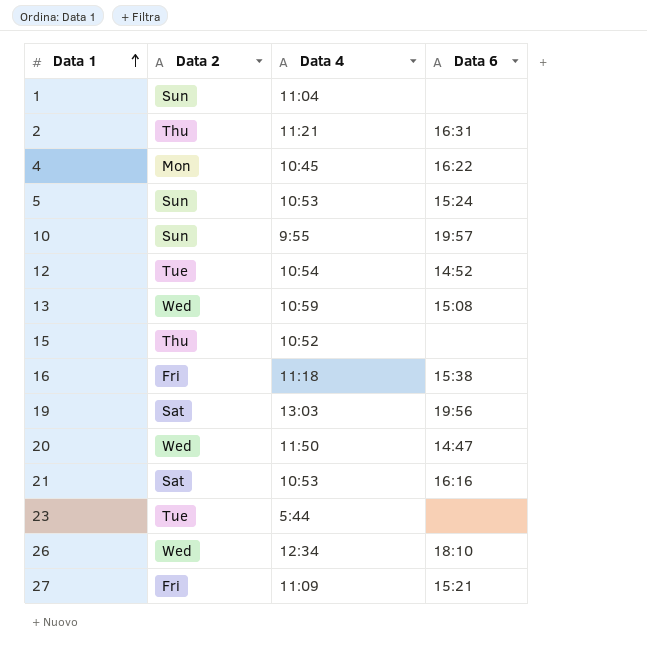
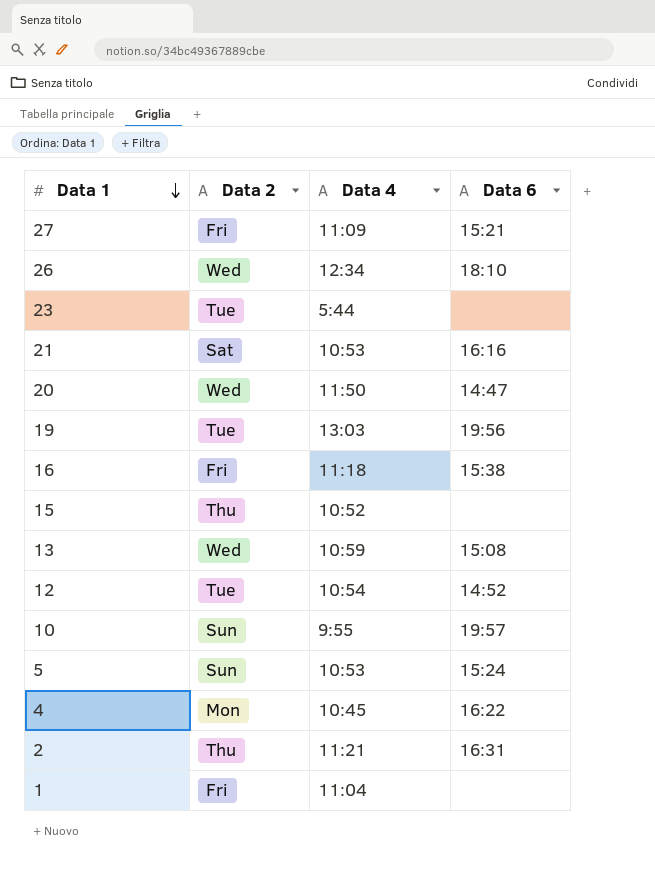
row order: Data 1 ascending -> Data 1 descending
19 | Data 2: Sat -> Tue
1 | Data 2: Sun -> Fri

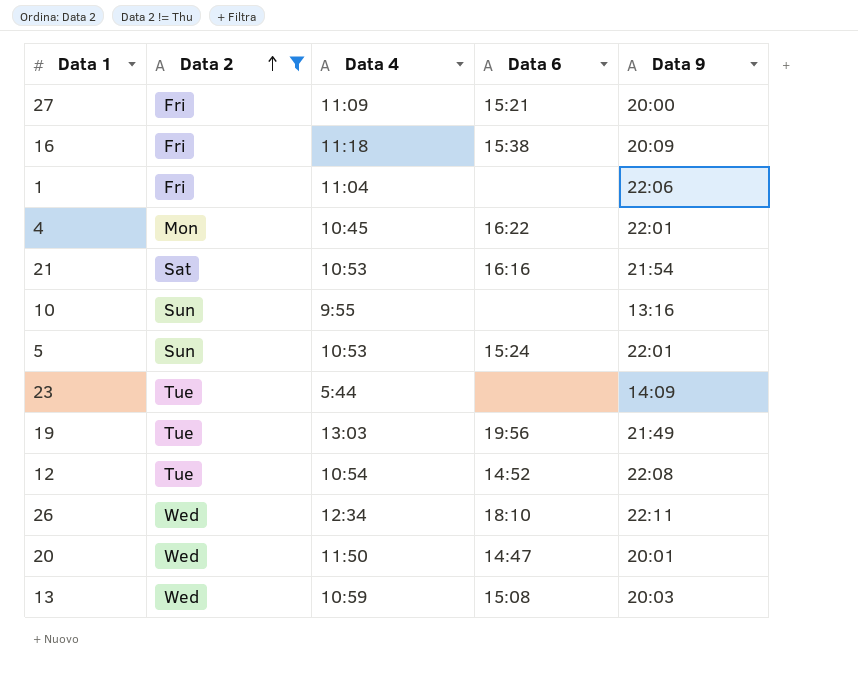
filter: none -> Data 2 != Thu
row order: Data 1 descending -> Data 2 ascending
column Data 9 | position: none -> 5
10 | Data 6: 19:57 -> none

